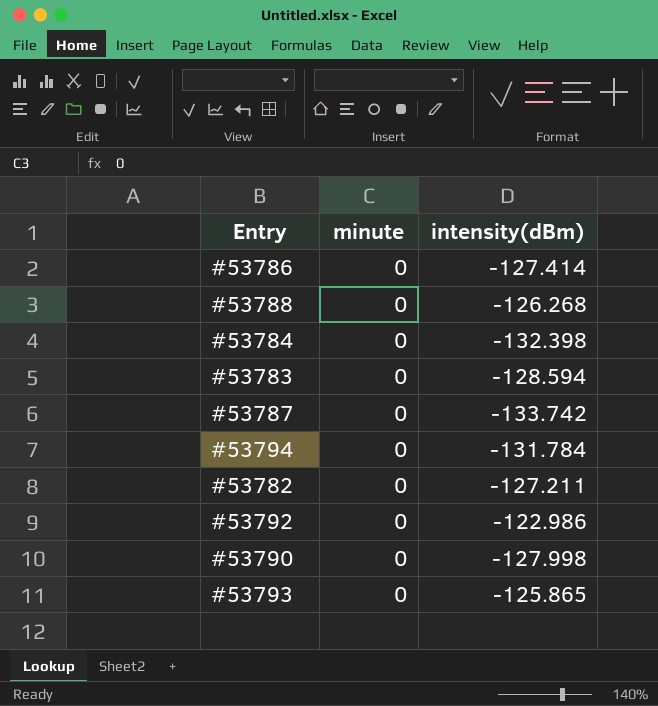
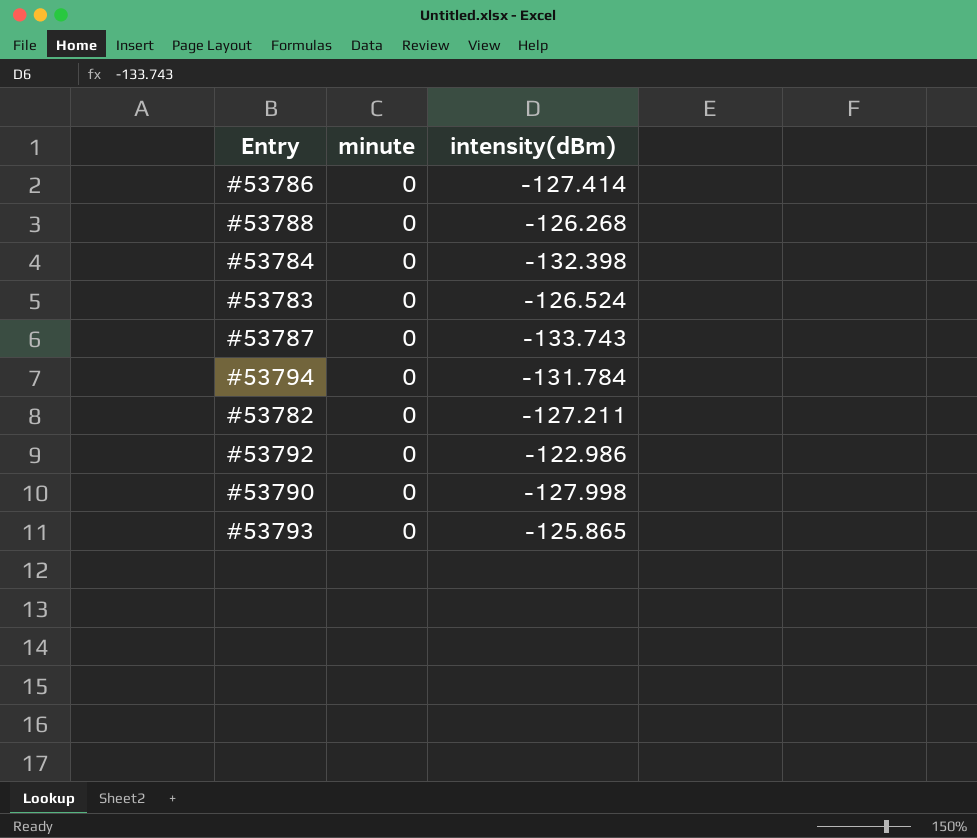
#53783 | intensity(dBm): -128.594 -> -126.524
#53787 | intensity(dBm): -133.742 -> -133.743

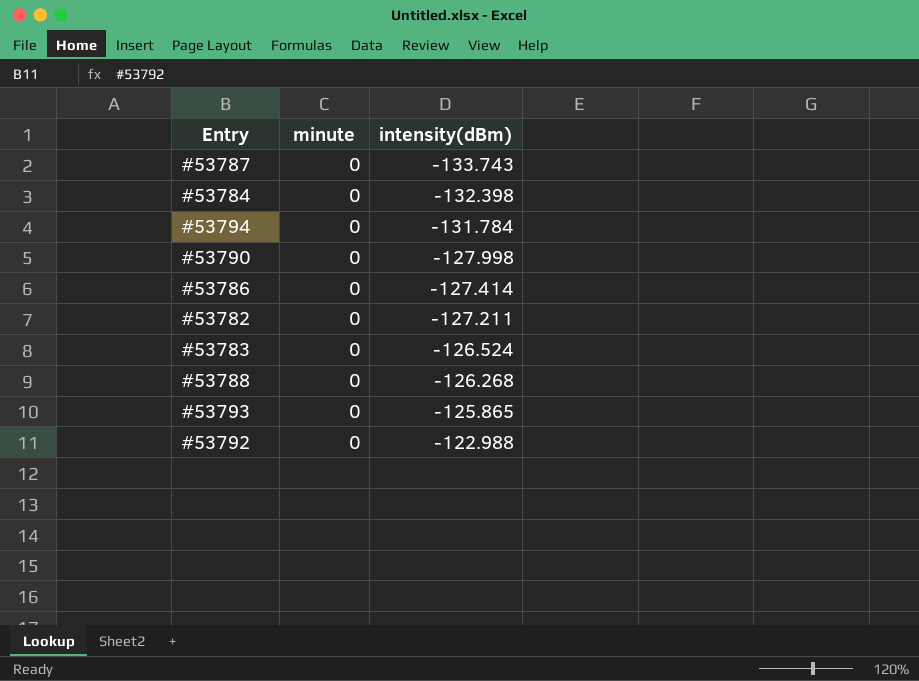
row order: none -> intensity(dBm) ascending
#53792 | intensity(dBm): -122.986 -> -122.988

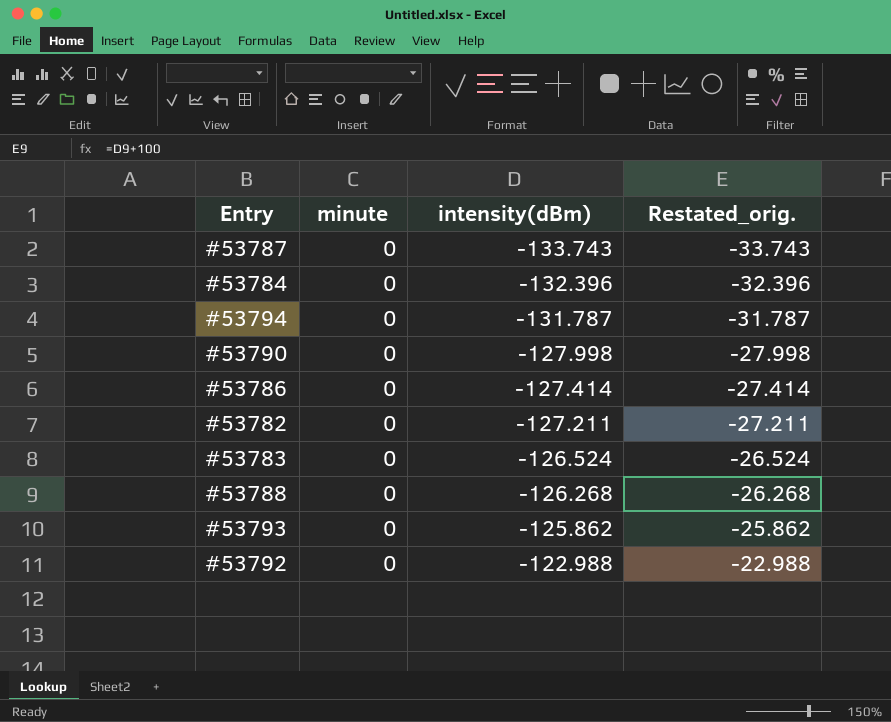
column Restated_orig. | formula: none -> [intensity(dBm)] + 100
#53784 | intensity(dBm): -132.398 -> -132.396
#53794 | intensity(dBm): -131.784 -> -131.787
#53793 | intensity(dBm): -125.865 -> -125.862

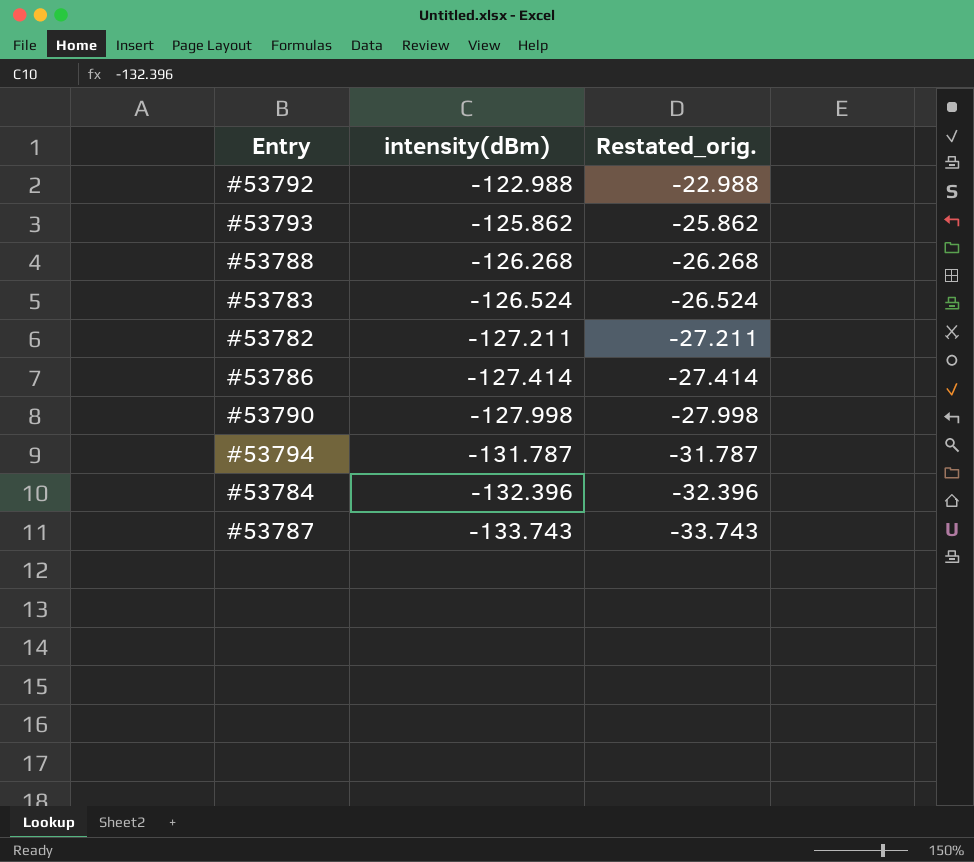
row order: intensity(dBm) ascending -> intensity(dBm) descending
column minute | position: 2 -> none

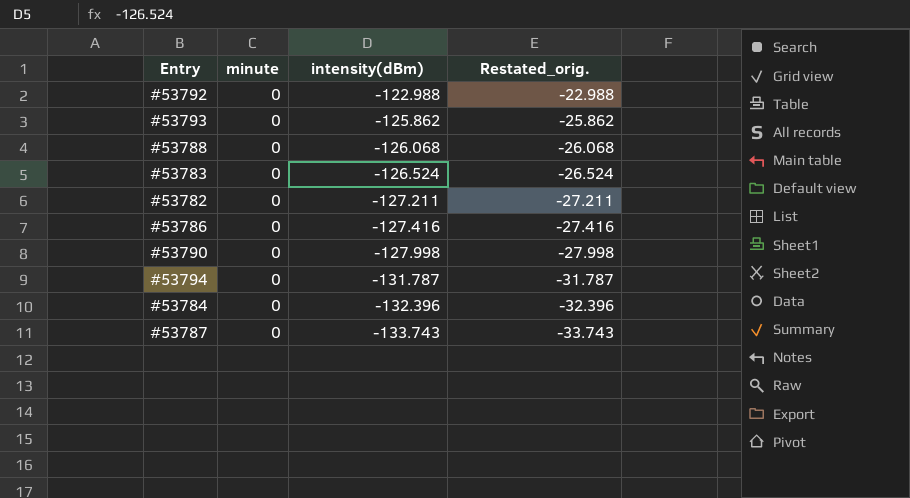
column minute | position: none -> 2
#53788 | intensity(dBm): -126.268 -> -126.068
#53788 | Restated_orig.: -26.268 -> -26.068
#53786 | intensity(dBm): -127.414 -> -127.416
#53786 | Restated_orig.: -27.414 -> -27.416

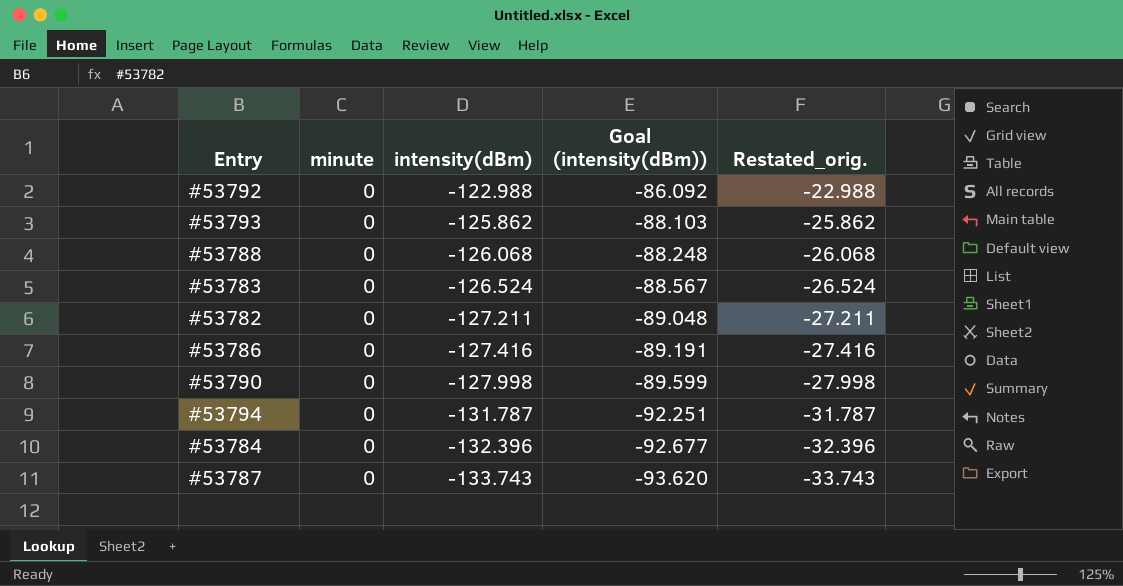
column Goal (intensity(dBm)) | formula: none -> [intensity(dBm)] * 0.7

